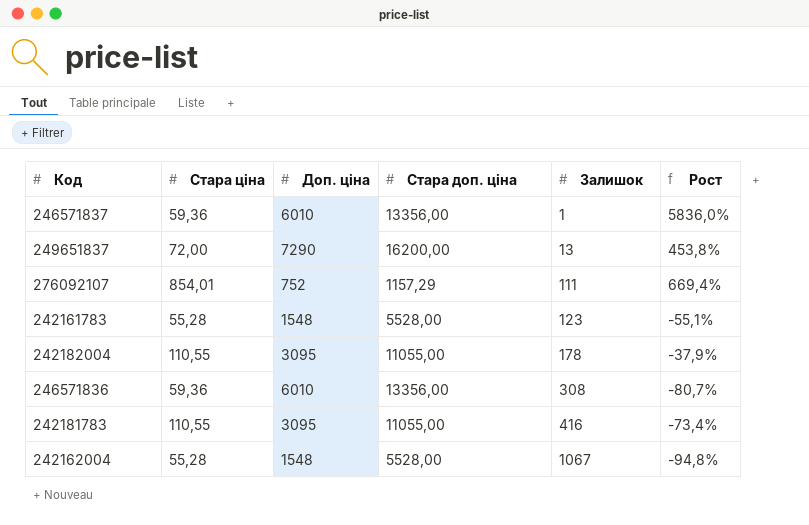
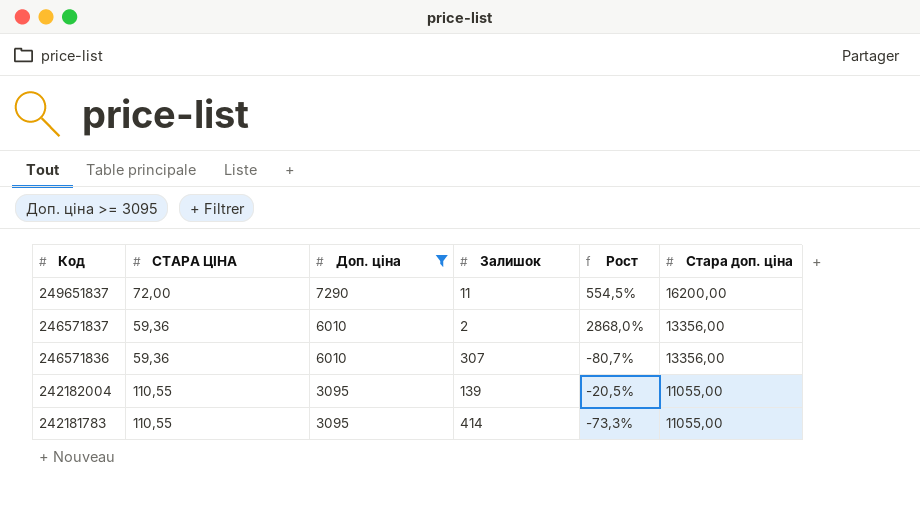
filter: none -> Доп. ціна >= 3095
row order: Залишок ascending -> Код descending
column name: Стара ціна -> СТАРА ЦІНА
column Стара доп. ціна | position: 4 -> 6
249651837 | Залишок: 13 -> 11
249651837 | Рост: 453,8% -> 554,5%
246571837 | Залишок: 1 -> 2
246571837 | Рост: 5836,0% -> 2868,0%
246571836 | Залишок: 308 -> 307
242182004 | Залишок: 178 -> 139
242182004 | Рост: -37,9% -> -20,5%
242181783 | Залишок: 416 -> 414
242181783 | Рост: -73,4% -> -73,3%

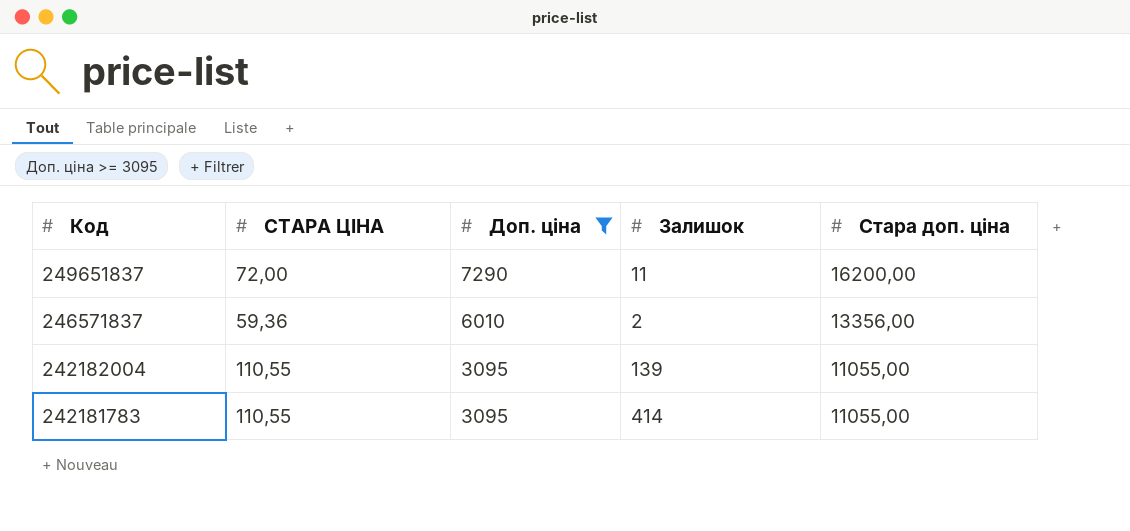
column Рост | formula: ([СТАРА ЦІНА] - [Залишок]) / [Залишок] -> none
row 246571836: 59,36 | 6010 | 307 | -80,7% | 13356,00 -> none

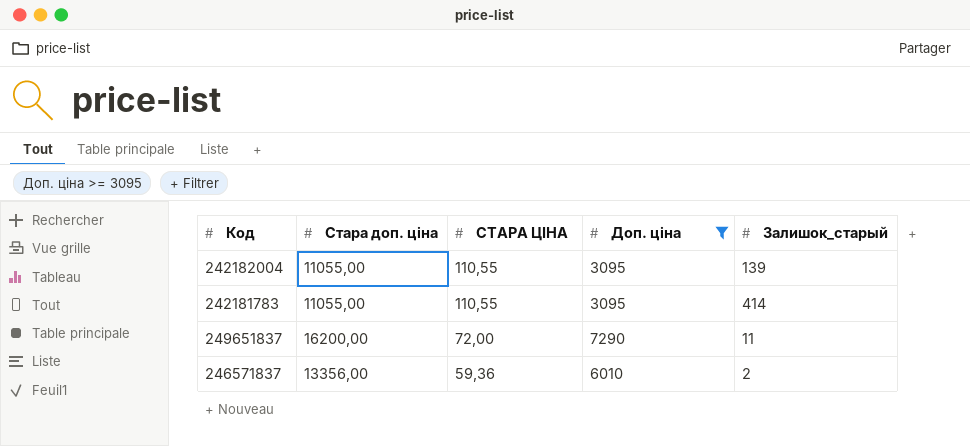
row order: Код descending -> СТАРА ЦІНА descending
column Стара доп. ціна | position: 5 -> 2
column name: Залишок -> Залишок_старый

